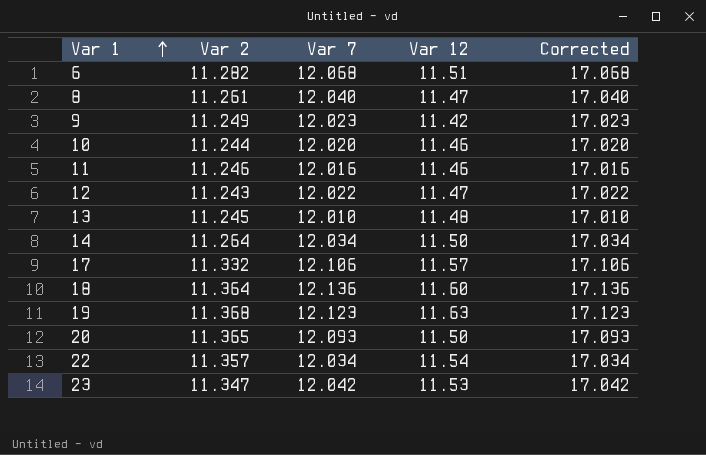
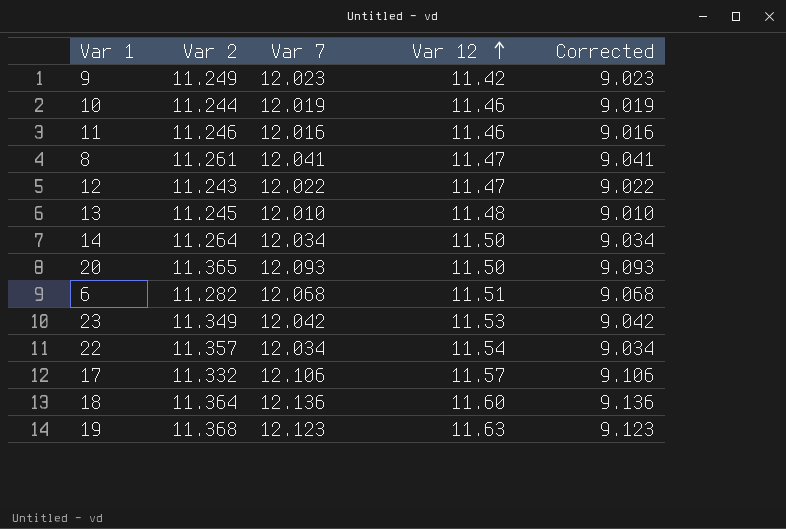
row order: Var 1 ascending -> Var 12 ascending
column Corrected | formula: [Var 7] + 5 -> [Var 7] - 3
10 | Var 7: 12.020 -> 12.019
8 | Var 7: 12.040 -> 12.041
23 | Var 2: 11.347 -> 11.349

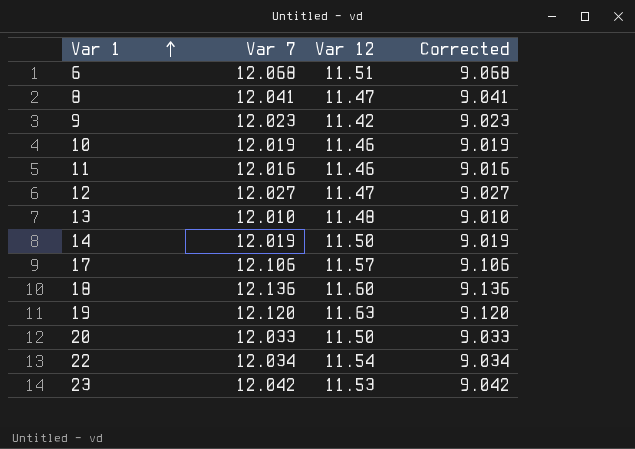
row order: Var 12 ascending -> Var 1 ascending
column Var 2 | position: 2 -> none
12 | Var 7: 12.022 -> 12.027
12 | Corrected: 9.022 -> 9.027
14 | Var 7: 12.034 -> 12.019
14 | Corrected: 9.034 -> 9.019
19 | Var 7: 12.123 -> 12.120
19 | Corrected: 9.123 -> 9.120
20 | Var 7: 12.093 -> 12.033
20 | Corrected: 9.093 -> 9.033

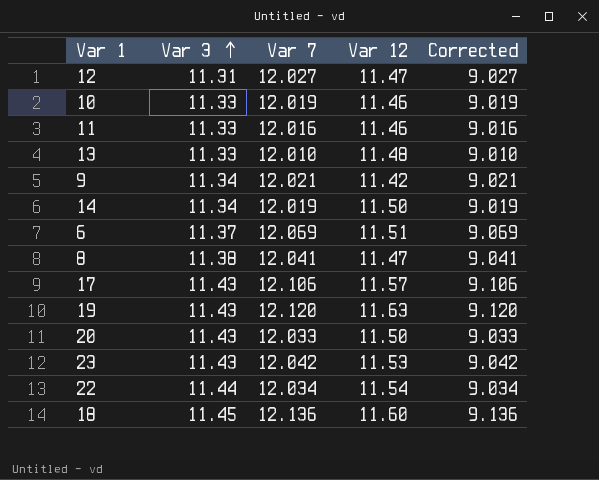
row order: Var 1 ascending -> Var 3 ascending
column Var 3 | position: none -> 2
9 | Var 7: 12.023 -> 12.021
9 | Corrected: 9.023 -> 9.021
6 | Var 7: 12.068 -> 12.069
6 | Corrected: 9.068 -> 9.069

